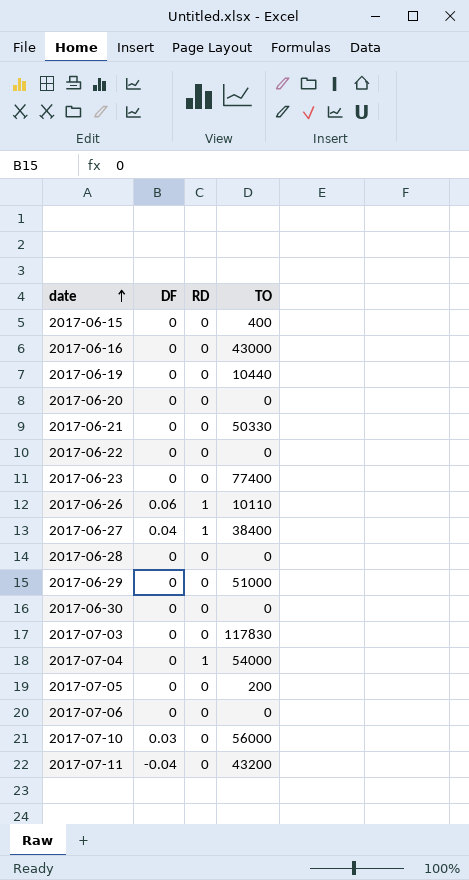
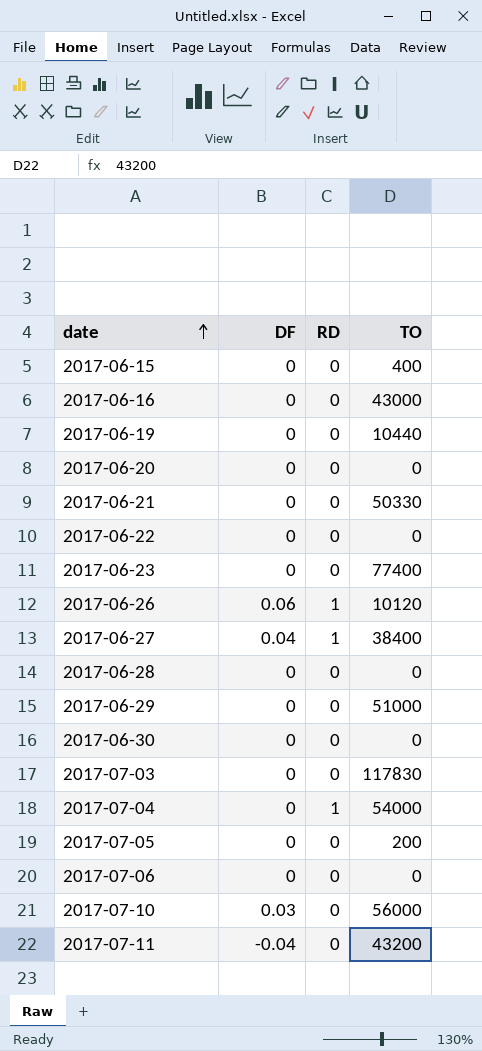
2017-06-26 | TO: 10110 -> 10120

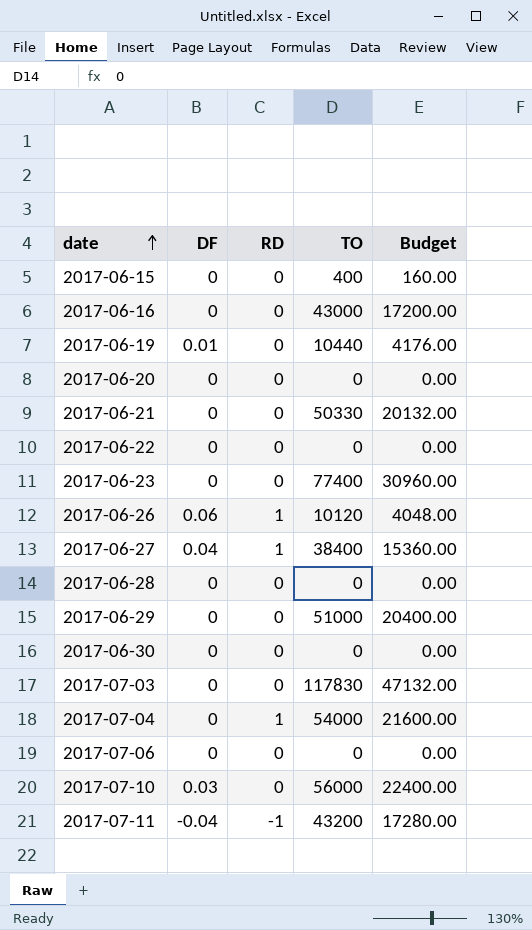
column Budget | formula: none -> [TO] * 0.4
row 2017-07-05: 0 | 0 | 200 -> none
2017-06-19 | DF: 0 -> 0.01
2017-07-11 | RD: 0 -> -1

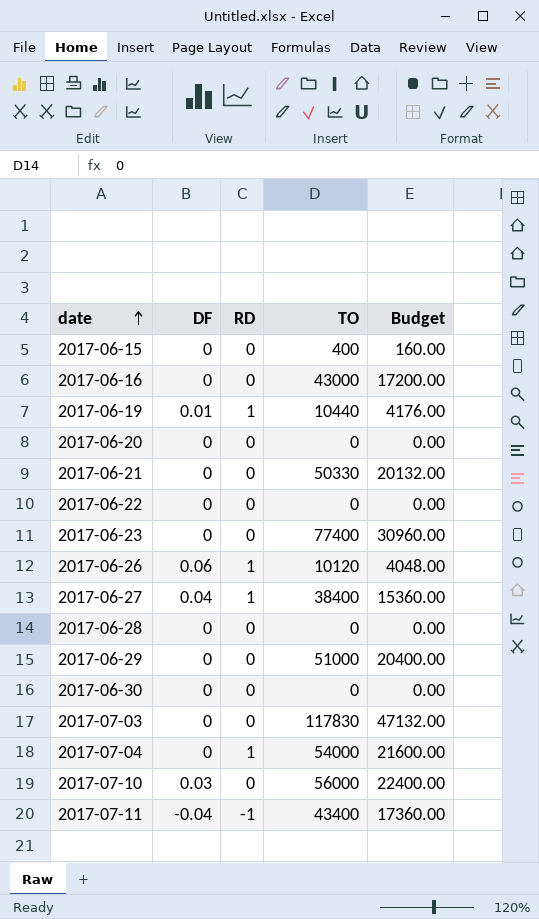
row 2017-07-06: 0 | 0 | 0 | 0.00 -> none
2017-06-19 | RD: 0 -> 1
2017-07-11 | TO: 43200 -> 43400
2017-07-11 | Budget: 17280.00 -> 17360.00

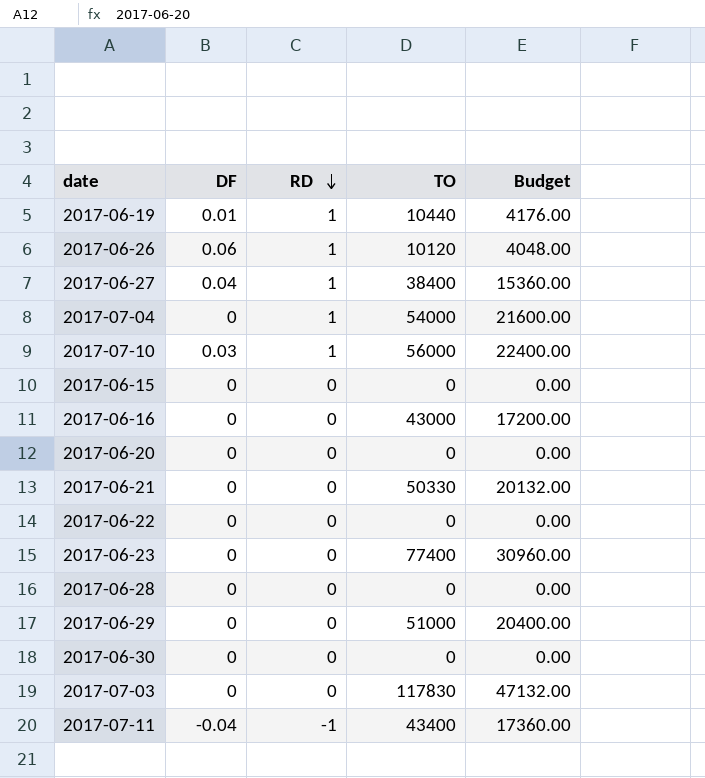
row order: date ascending -> RD descending
2017-07-10 | RD: 0 -> 1
2017-06-15 | TO: 400 -> 0
2017-06-15 | Budget: 160.00 -> 0.00

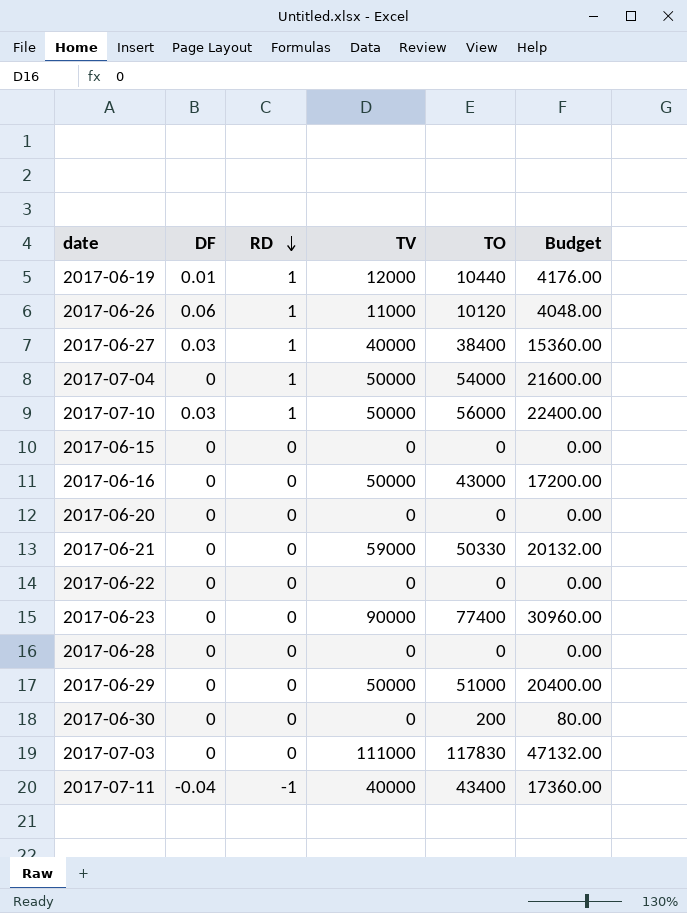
column TV | position: none -> 4
2017-06-27 | DF: 0.04 -> 0.03
2017-06-30 | TO: 0 -> 200
2017-06-30 | Budget: 0.00 -> 80.00

